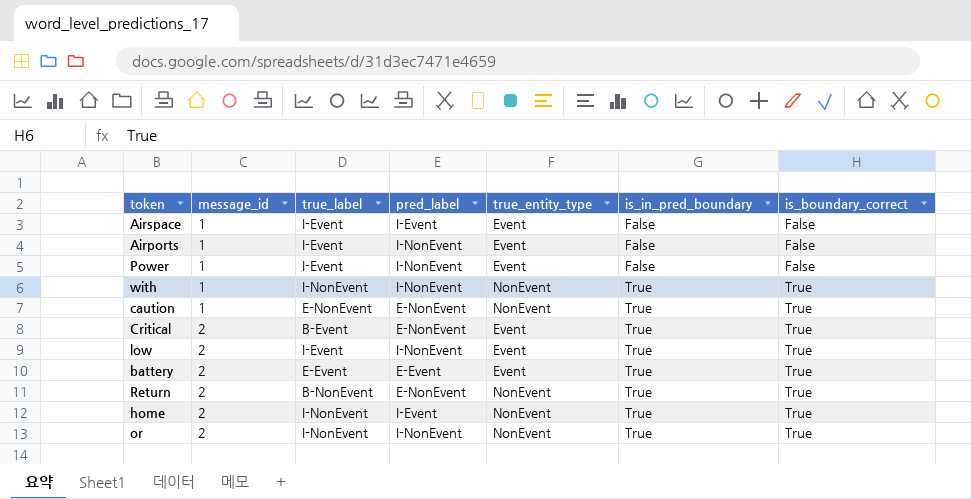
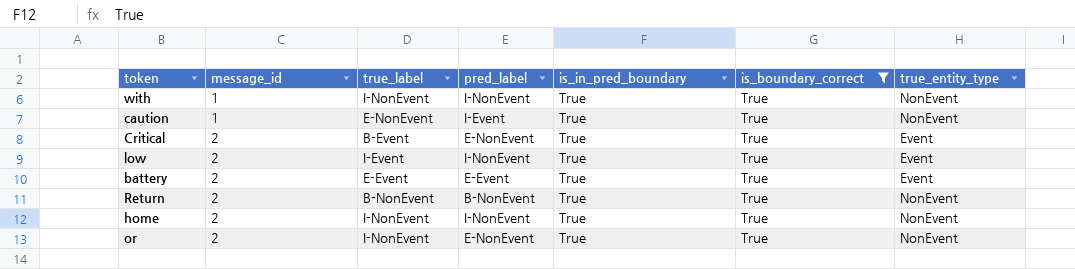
filter: none -> is_boundary_correct = True
column true_entity_type | position: 5 -> 7
caution | pred_label: E-NonEvent -> I-Event
Return | pred_label: E-NonEvent -> B-NonEvent
home | pred_label: I-Event -> I-NonEvent
or | pred_label: I-NonEvent -> E-NonEvent

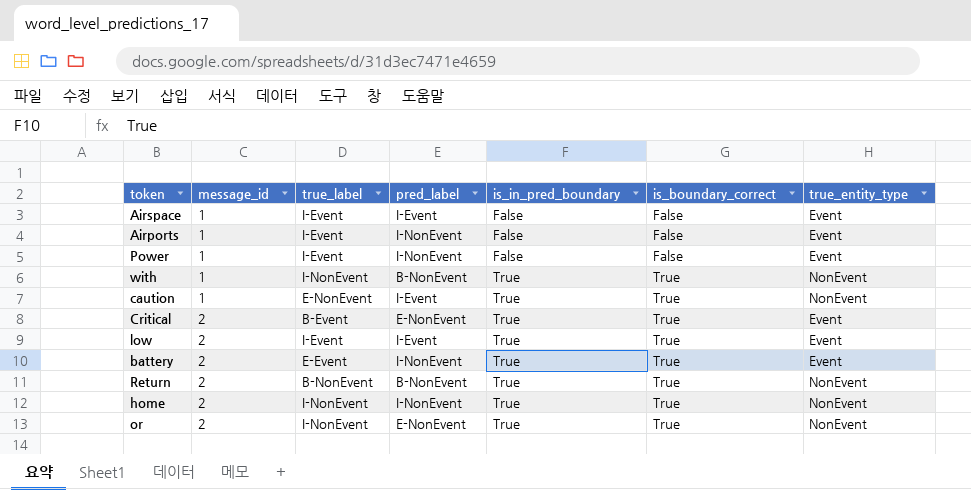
filter: is_boundary_correct = True -> none
with | pred_label: I-NonEvent -> B-NonEvent
low | pred_label: I-NonEvent -> I-Event
battery | pred_label: E-Event -> I-NonEvent

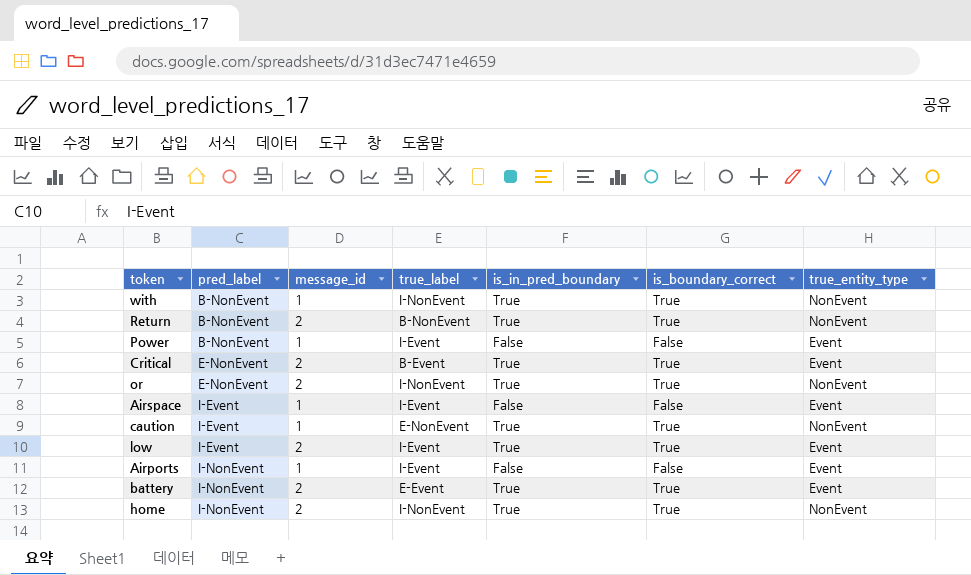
row order: message_id ascending -> pred_label ascending
column pred_label | position: 4 -> 2
Power | pred_label: I-NonEvent -> B-NonEvent

